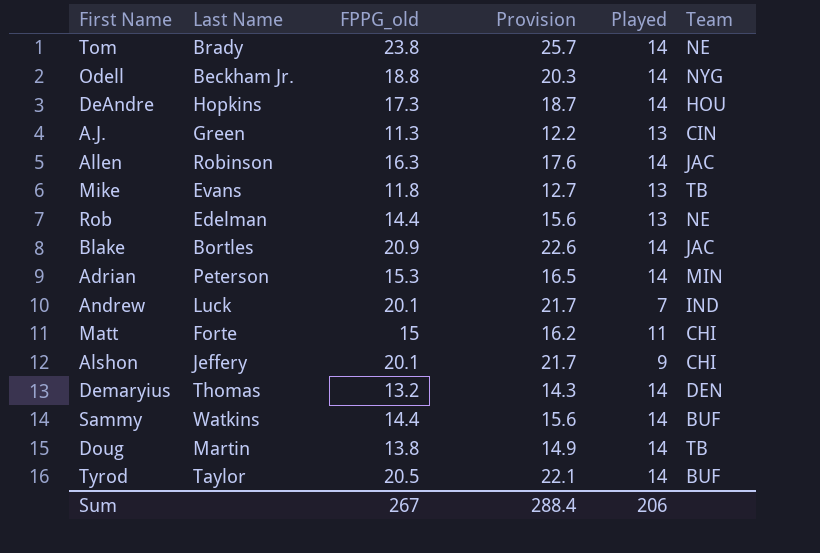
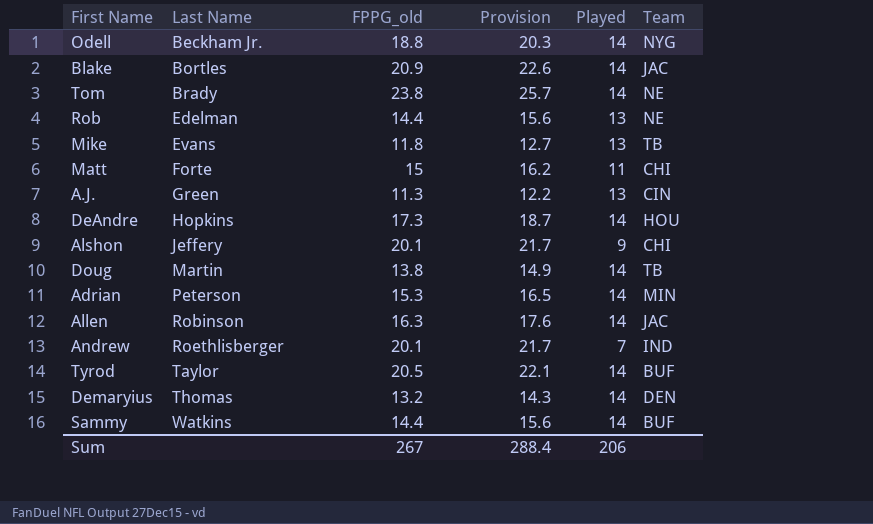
row order: none -> Last Name ascending
Andrew | Last Name: Luck -> Roethlisberger

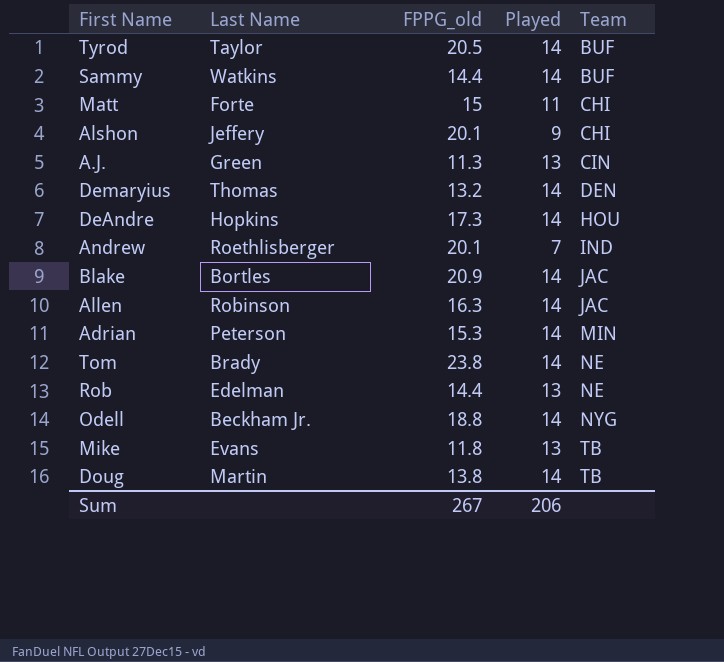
row order: Last Name ascending -> Team ascending
column Provision | formula: [FPPG_old] * 1.08 -> none

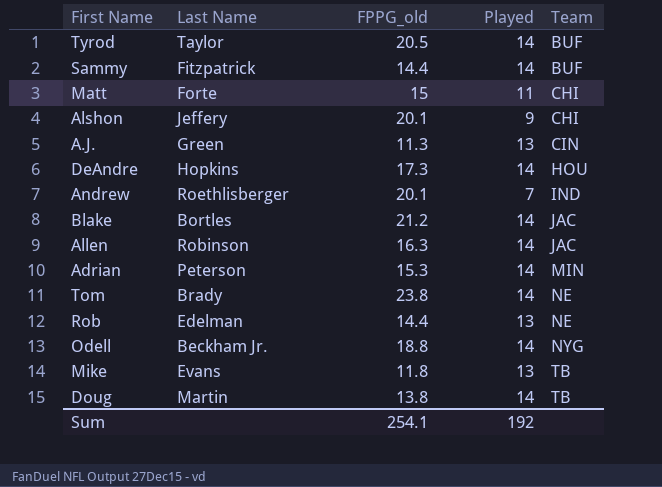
row Demaryius: Thomas | 13.2 | 14 | DEN -> none
Sammy | Last Name: Watkins -> Fitzpatrick
Blake | FPPG_old: 20.9 -> 21.2
Sum | FPPG_old: 267 -> 254.1
Sum | Played: 206 -> 192

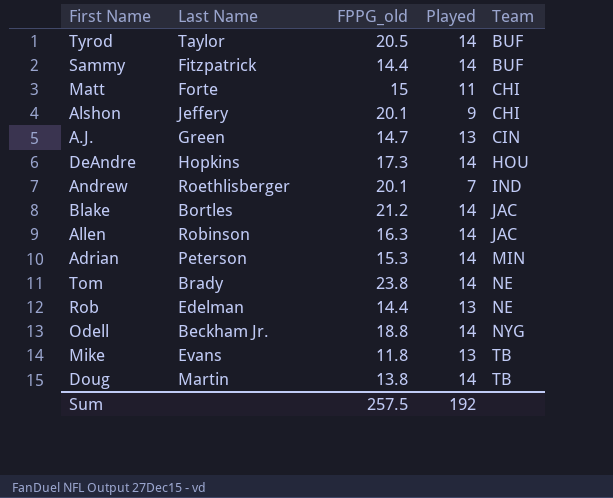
A.J. | FPPG_old: 11.3 -> 14.7
Sum | FPPG_old: 254.1 -> 257.5

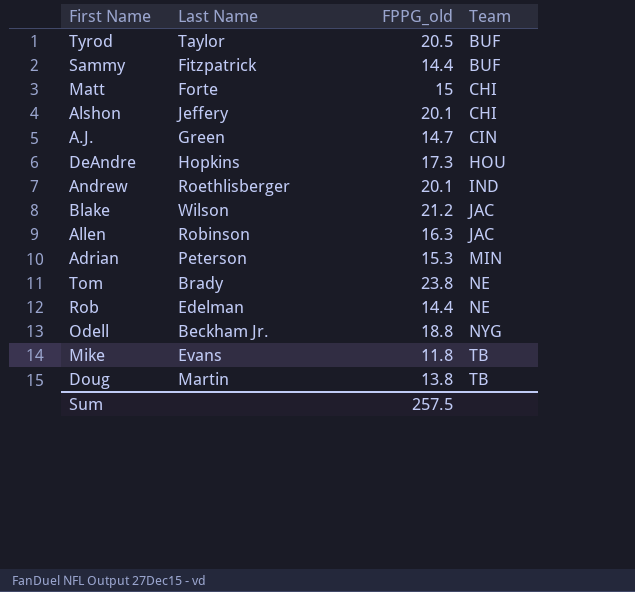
column Played | position: 4 -> none
Blake | Last Name: Bortles -> Wilson

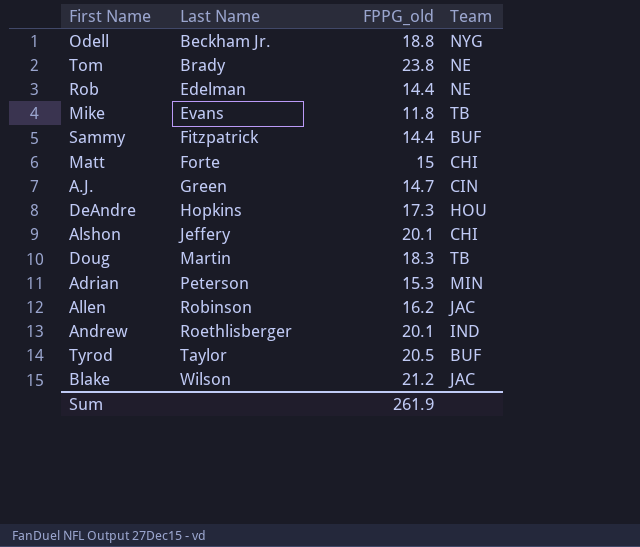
row order: Team ascending -> Last Name ascending
Doug | FPPG_old: 13.8 -> 18.3
Allen | FPPG_old: 16.3 -> 16.2
Sum | FPPG_old: 257.5 -> 261.9

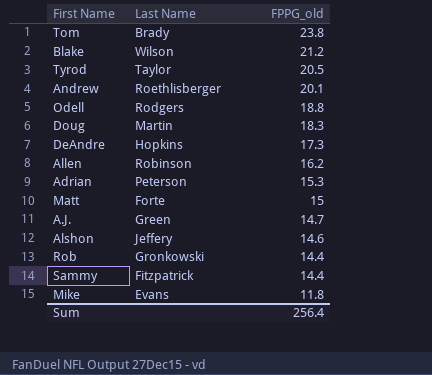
row order: Last Name ascending -> FPPG_old descending
column Team | position: 4 -> none
Odell | Last Name: Beckham Jr. -> Rodgers
Alshon | FPPG_old: 20.1 -> 14.6
Rob | Last Name: Edelman -> Gronkowski
Sum | FPPG_old: 261.9 -> 256.4

